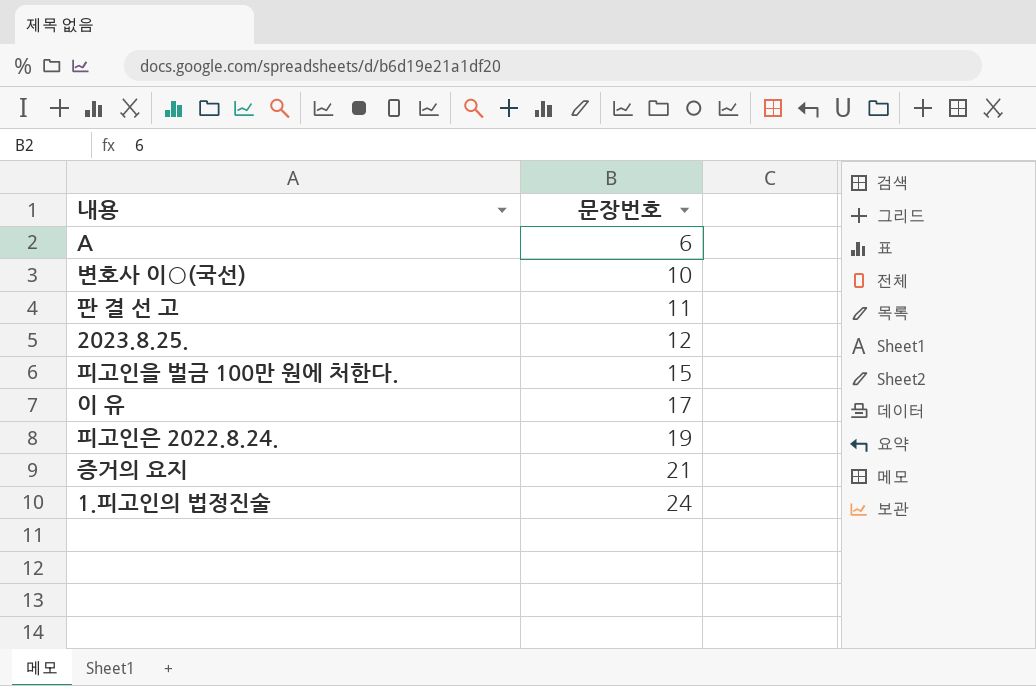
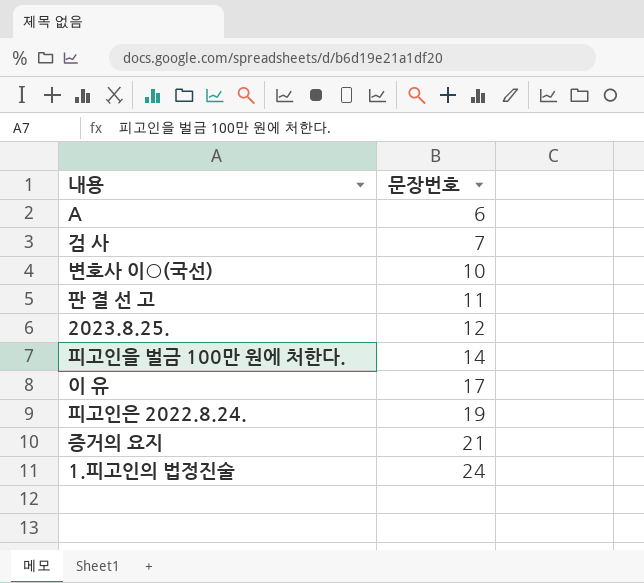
row 검 사: none -> 7
피고인을 벌금 100만 원에 처한다. | 문장번호: 15 -> 14

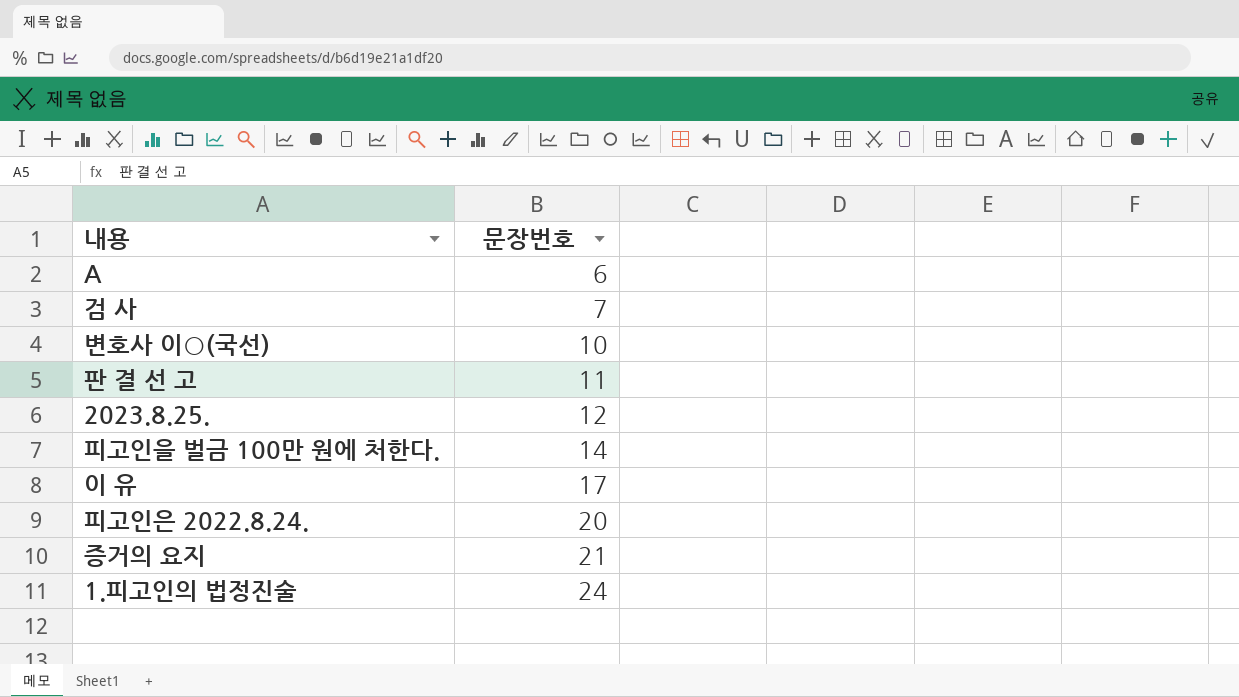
피고인은 2022.8.24. | 문장번호: 19 -> 20

